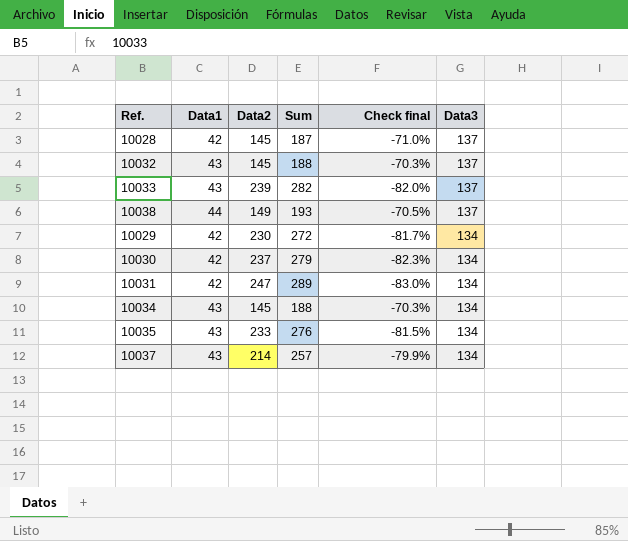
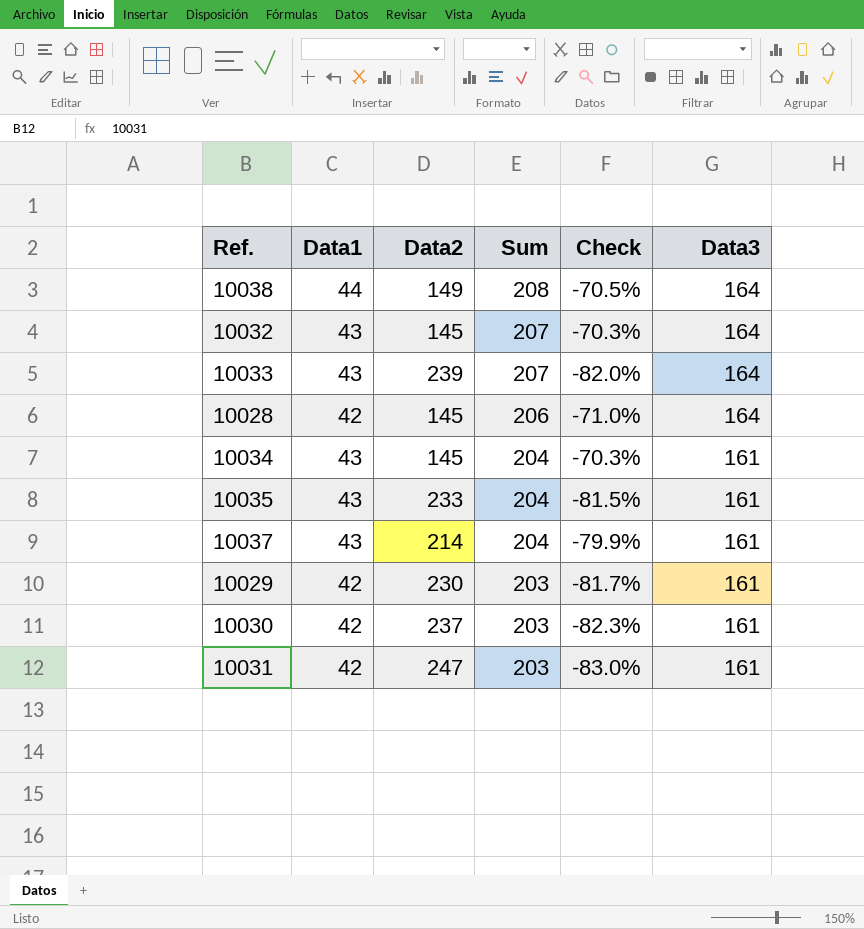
row order: Data3 descending -> Sum descending
column Sum | formula: [Data1] + [Data2] -> [Data1] + [Data3]
column name: Check final -> Check
10038 | Data3: 137 -> 164
10032 | Data3: 137 -> 164
10033 | Data3: 137 -> 164
10028 | Data3: 137 -> 164
10034 | Data3: 134 -> 161
10035 | Data3: 134 -> 161
10037 | Data3: 134 -> 161
10029 | Data3: 134 -> 161
10030 | Data3: 134 -> 161
10031 | Data3: 134 -> 161

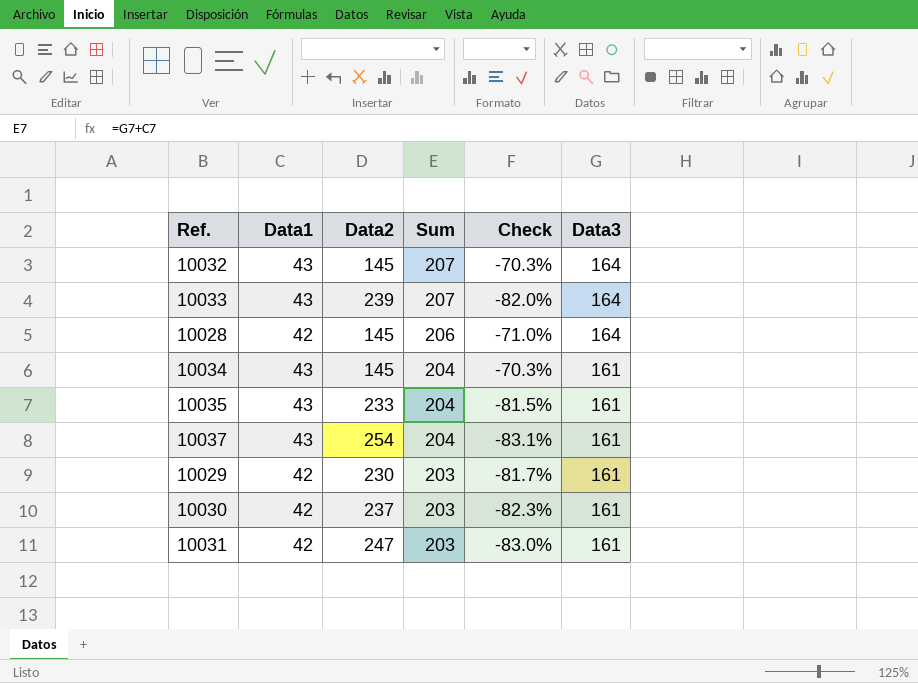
row 10038: 44 | 149 | 208 | -70.5% | 164 -> none
10037 | Data2: 214 -> 254
10037 | Check: -79.9% -> -83.1%

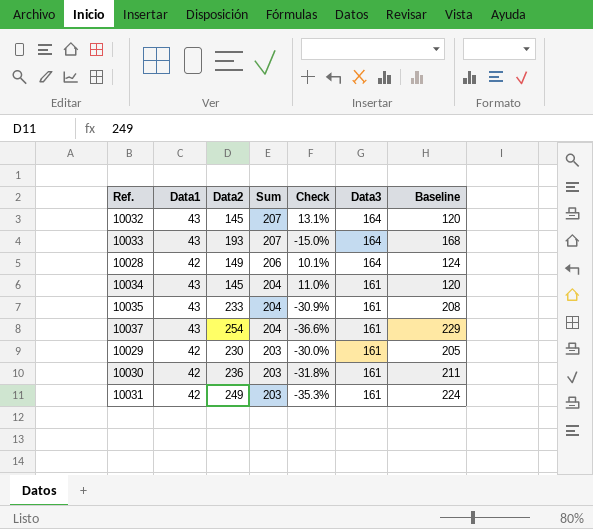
column Check | formula: ([Data1] - [Data2]) / [Data2] -> ([Data3] - [Data2]) / [Data2]
column Baseline | formula: none -> [Data2] - 25
10033 | Data2: 239 -> 193
10028 | Data2: 145 -> 149
10030 | Data2: 237 -> 236
10031 | Data2: 247 -> 249

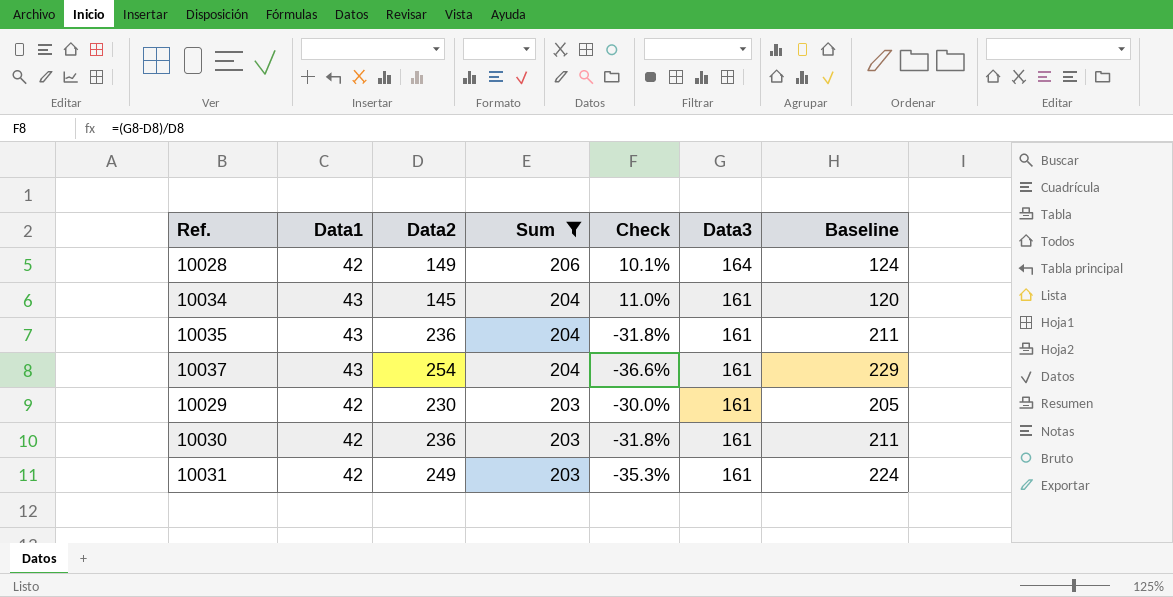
filter: none -> Sum != 207
10035 | Data2: 233 -> 236
10035 | Check: -30.9% -> -31.8%
10035 | Baseline: 208 -> 211

